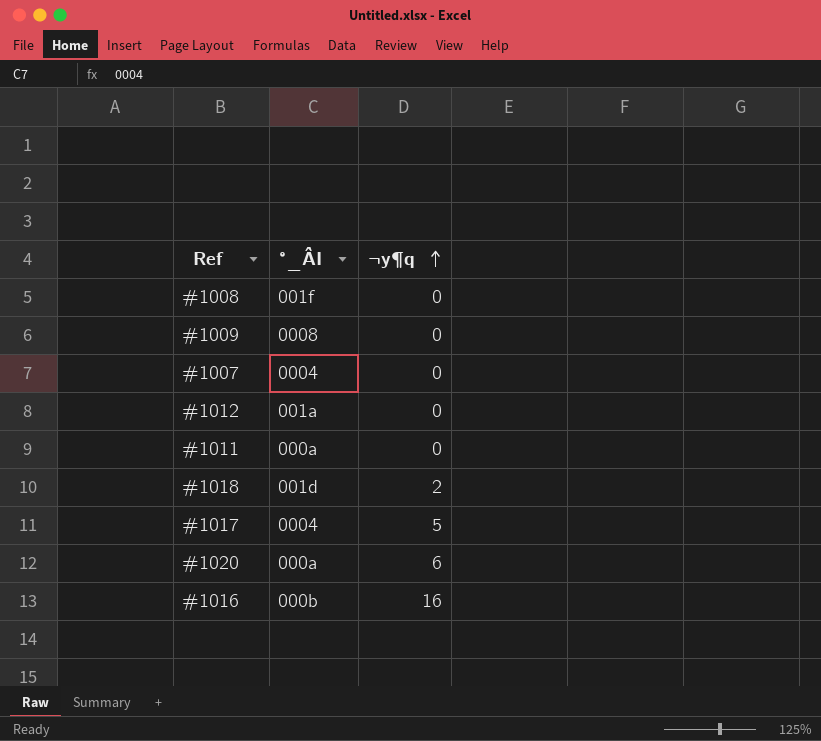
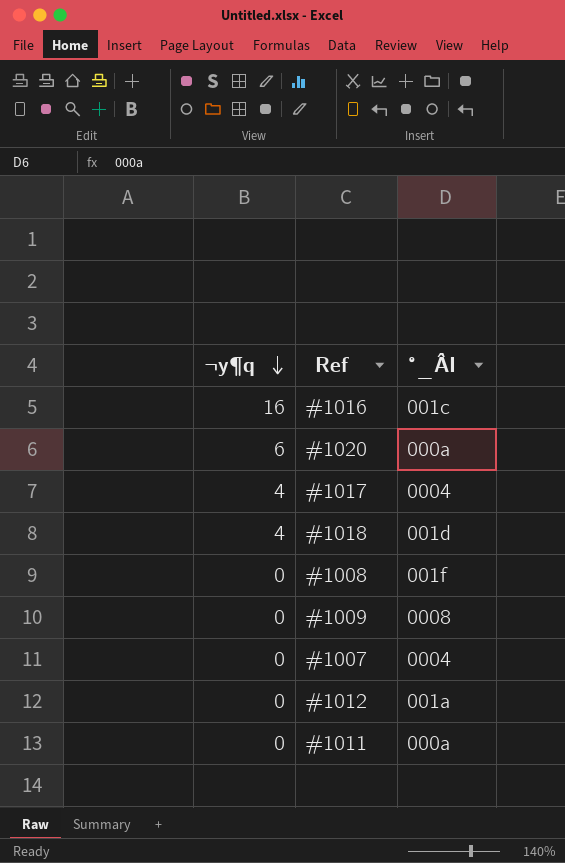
row order: ¬y¶q ascending -> ¬y¶q descending
column ¬y¶q | position: 3 -> 1
#1016 | °_ÂI: 000b -> 001c
#1017 | ¬y¶q: 5 -> 4
#1018 | ¬y¶q: 2 -> 4

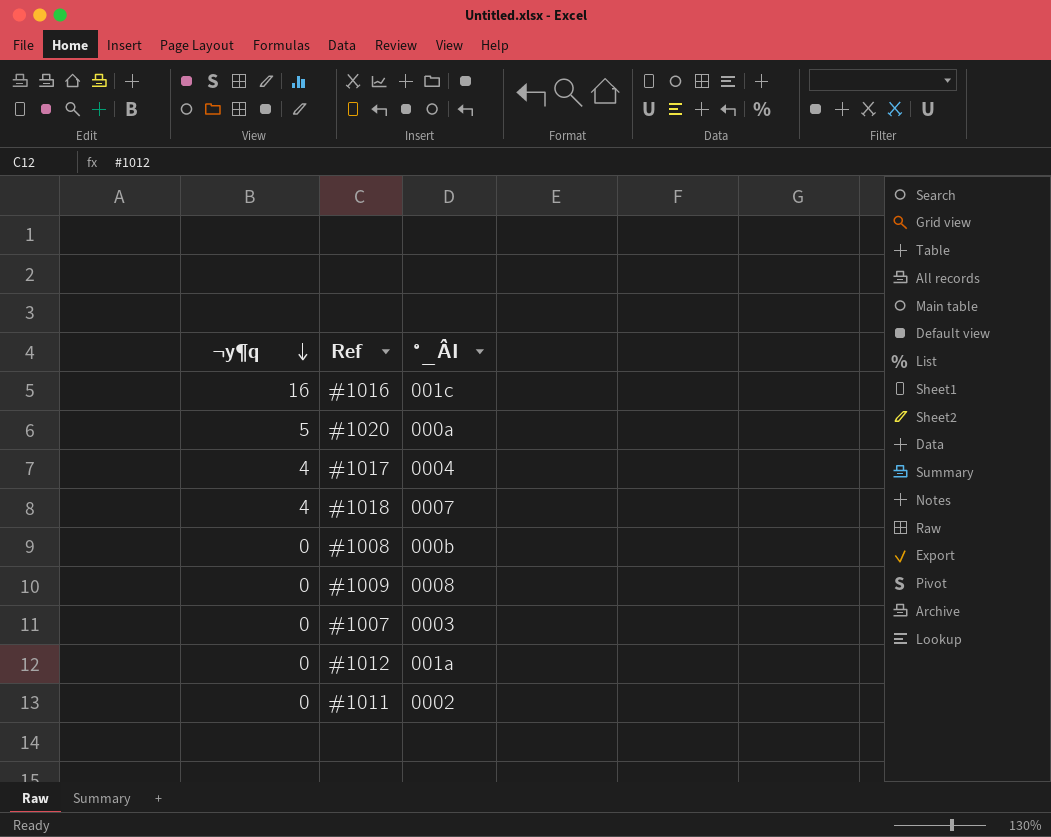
#1020 | ¬y¶q: 6 -> 5
#1018 | °_ÂI: 001d -> 0007
#1008 | °_ÂI: 001f -> 000b
#1007 | °_ÂI: 0004 -> 0003
#1011 | °_ÂI: 000a -> 0002

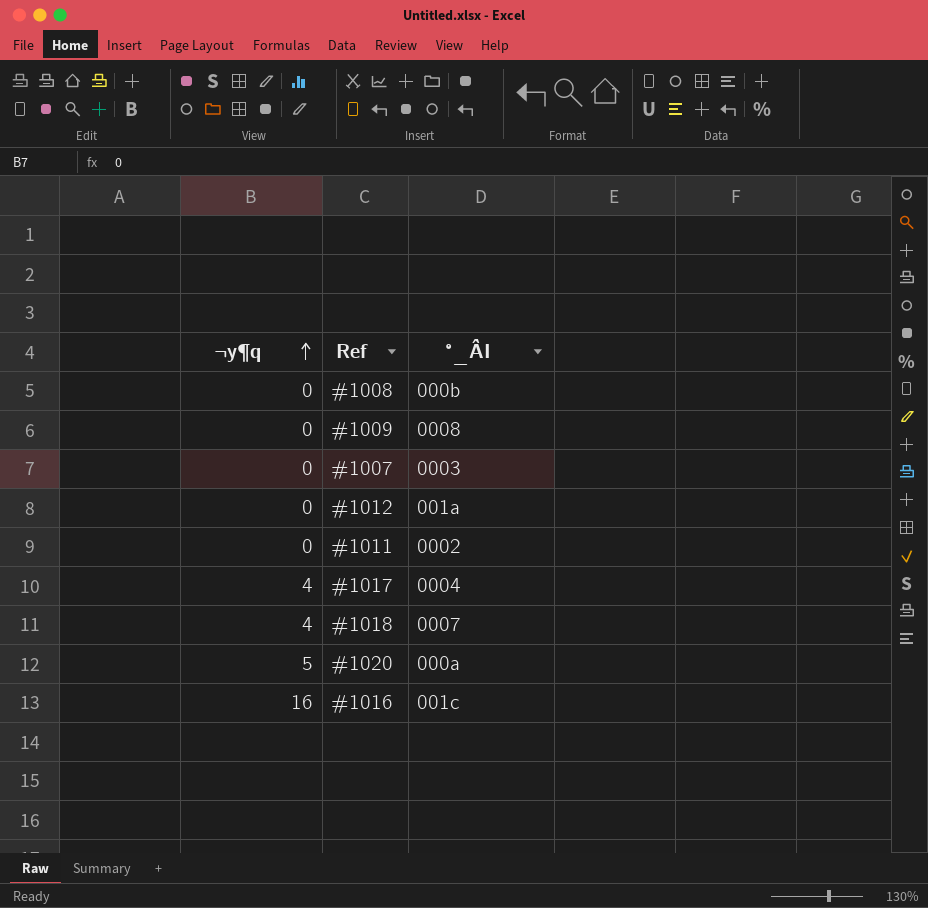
row order: ¬y¶q descending -> ¬y¶q ascending

